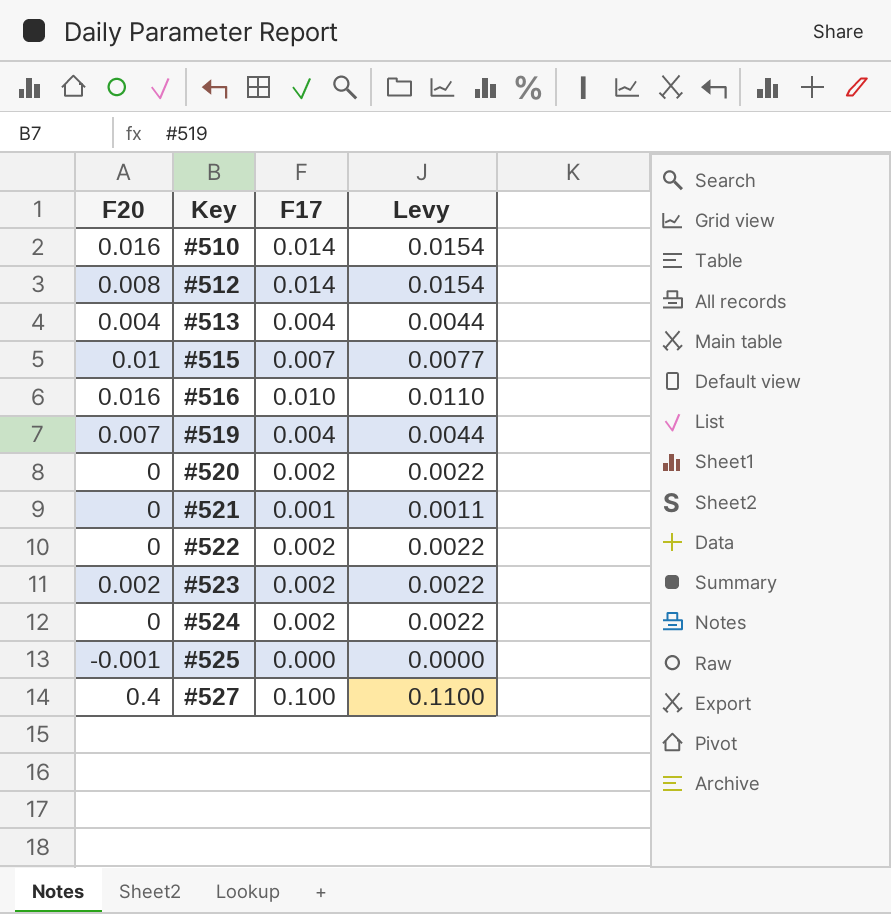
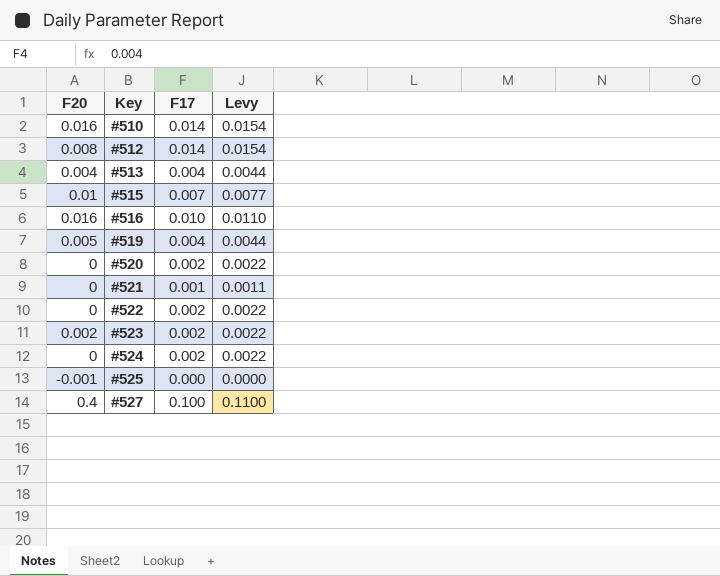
#519 | F20: 0.007 -> 0.005

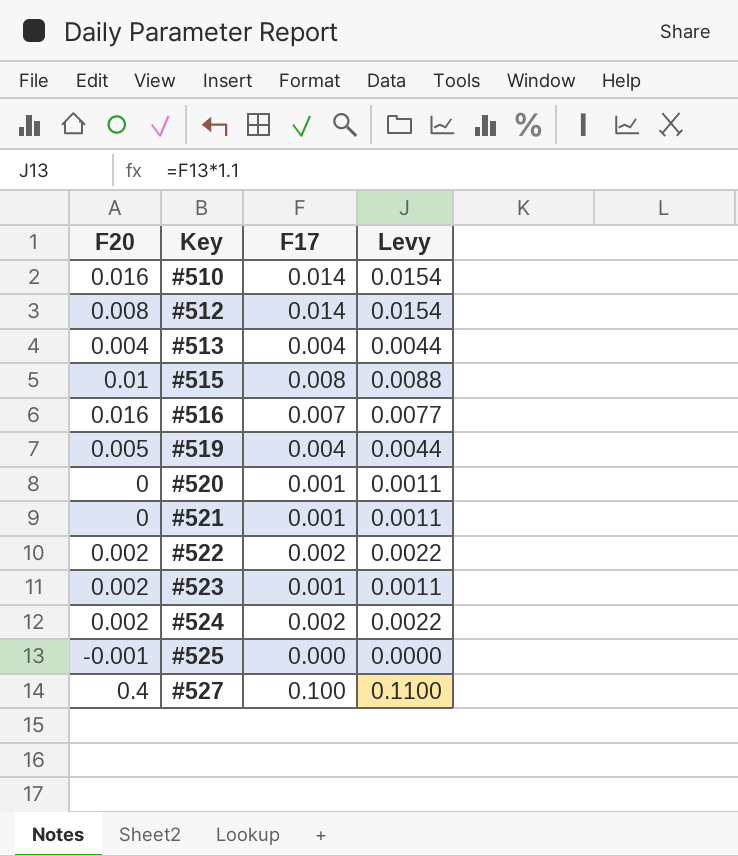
#515 | F17: 0.007 -> 0.008
#515 | Levy: 0.0077 -> 0.0088
#516 | F17: 0.010 -> 0.007
#516 | Levy: 0.0110 -> 0.0077
#520 | F17: 0.002 -> 0.001
#520 | Levy: 0.0022 -> 0.0011
#522 | F20: 0 -> 0.002
#523 | F17: 0.002 -> 0.001
#523 | Levy: 0.0022 -> 0.0011
#524 | F20: 0 -> 0.002

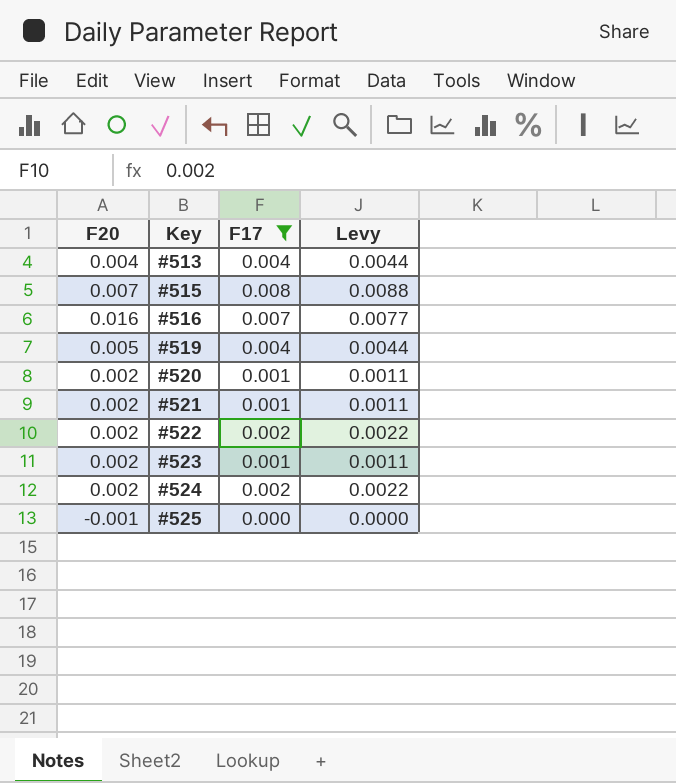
filter: none -> F17 <= 0.008
#515 | F20: 0.01 -> 0.007
#520 | F20: 0 -> 0.002
#521 | F20: 0 -> 0.002

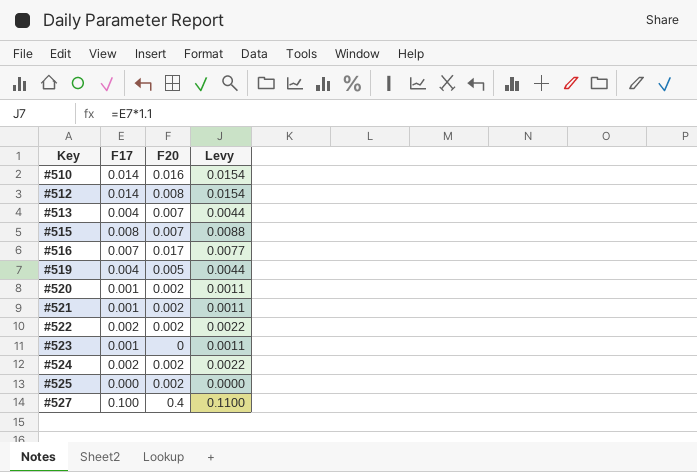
filter: F17 <= 0.008 -> none
column F20 | position: 1 -> 3
#513 | F20: 0.004 -> 0.007
#516 | F20: 0.016 -> 0.017
#523 | F20: 0.002 -> 0
#525 | F20: -0.001 -> 0.002

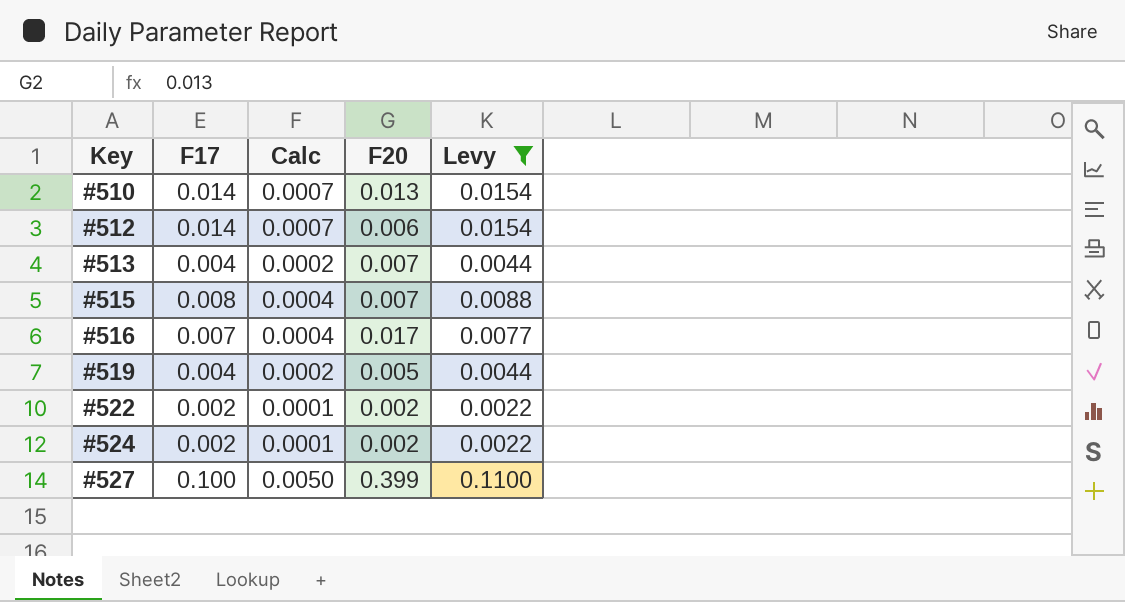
filter: none -> Levy >= 0.0022
column Calc | formula: none -> [F17] * 0.05
#510 | F20: 0.016 -> 0.013
#512 | F20: 0.008 -> 0.006
#527 | F20: 0.4 -> 0.399

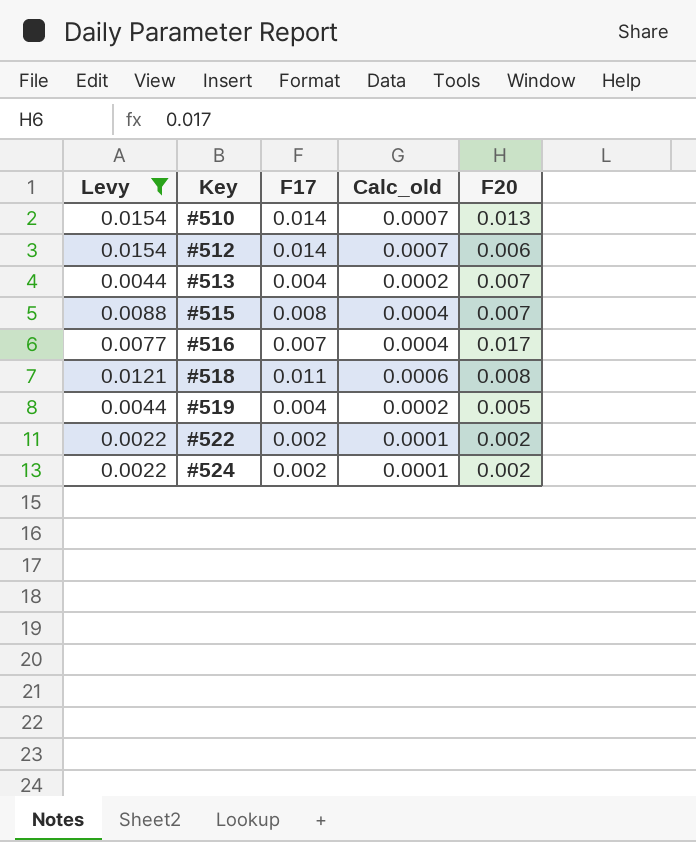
column Levy | position: 5 -> 1
column name: Calc -> Calc_old
row #527: 0.100 | 0.0050 | 0.399 | 0.1100 -> none
row #518: none -> 0.0121 | 0.011 | 0.0006 | 0.008

